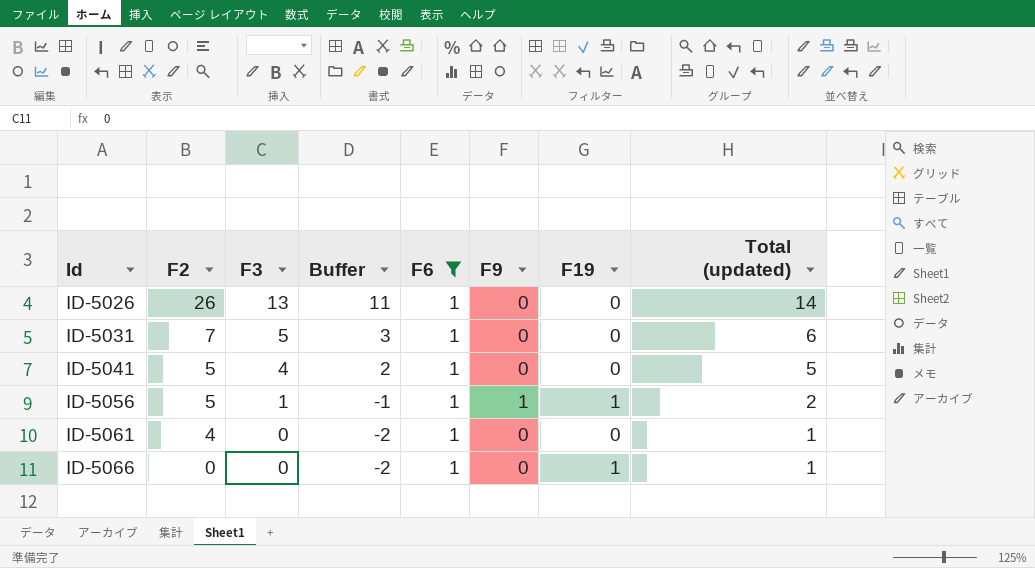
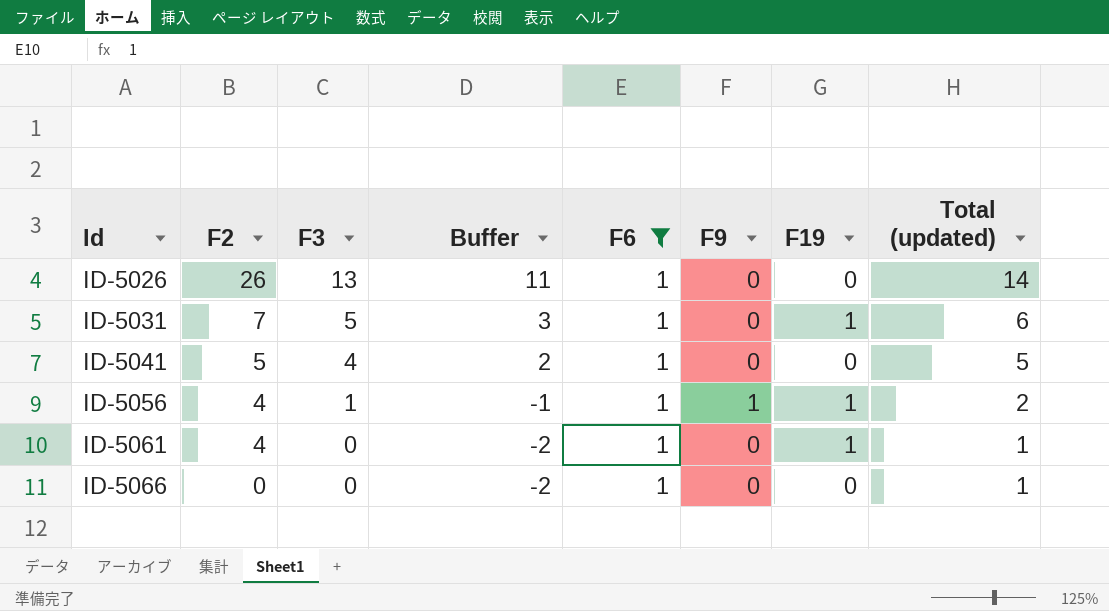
ID-5031 | F19: 0 -> 1
ID-5056 | F2: 5 -> 4
ID-5061 | F19: 0 -> 1
ID-5066 | F19: 1 -> 0

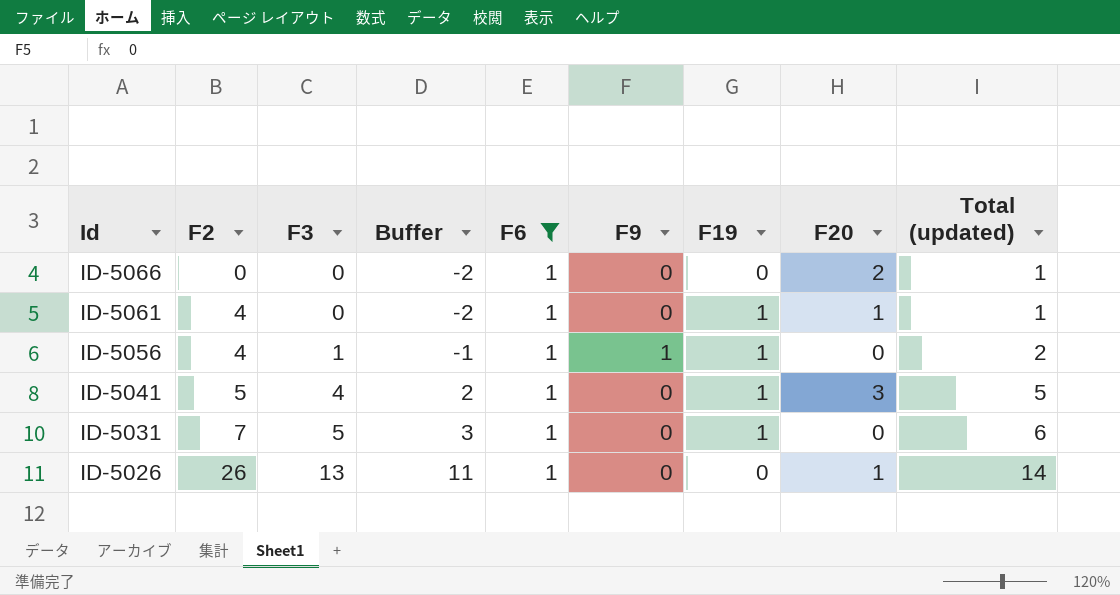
row order: Id ascending -> Id descending
column F20 | position: none -> 8
ID-5041 | F19: 0 -> 1

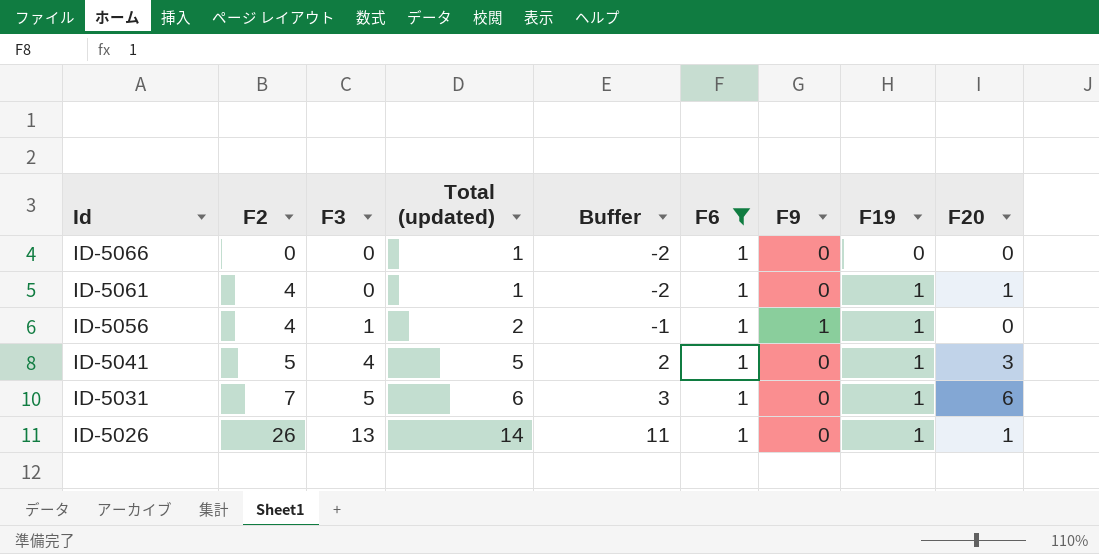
column Total (updated) | position: 9 -> 4
ID-5066 | F20: 2 -> 0
ID-5031 | F20: 0 -> 6
ID-5026 | F19: 0 -> 1

